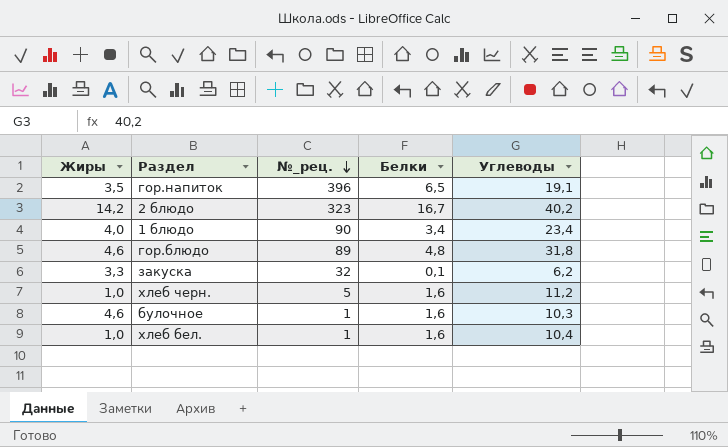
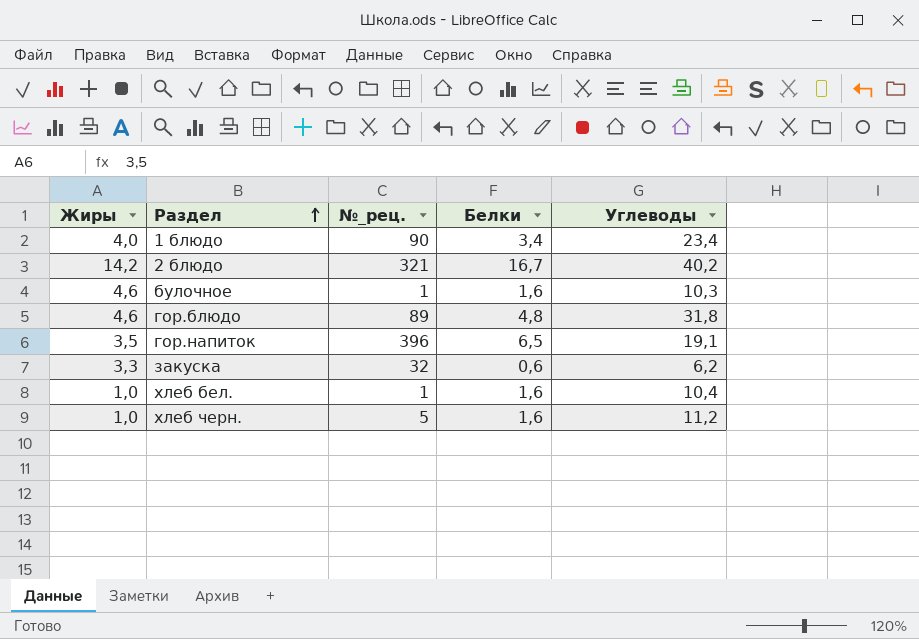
row order: №_рец. descending -> Раздел ascending
2 блюдо | №_рец.: 323 -> 321
закуска | Белки: 0,1 -> 0,6

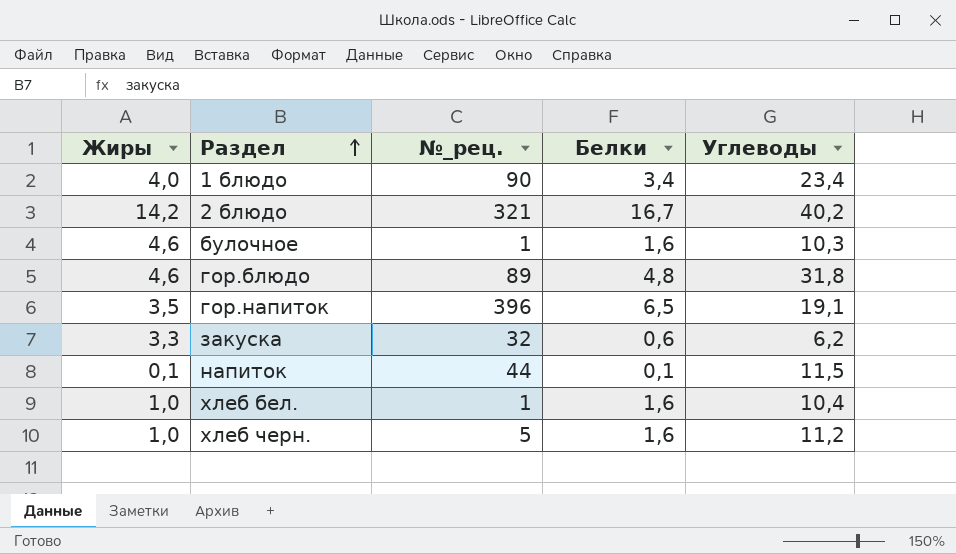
row напиток: none -> 0,1 | 44 | 0,1 | 11,5

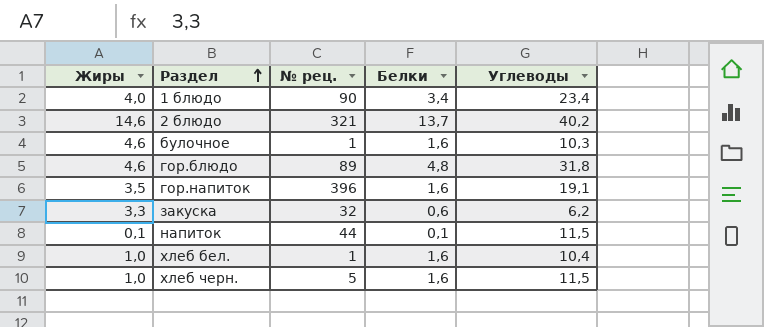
column name: №_рец. -> № рец.
2 блюдо | Жиры: 14,2 -> 14,6
2 блюдо | Белки: 16,7 -> 13,7
гор.напиток | Белки: 6,5 -> 1,6
хлеб черн. | Углеводы: 11,2 -> 11,5

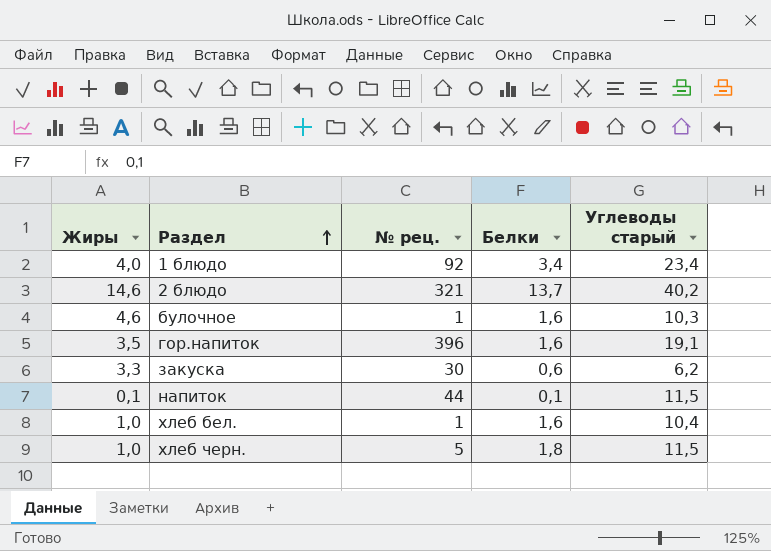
column name: Углеводы -> Углеводы старый
row гор.блюдо: 4,6 | 89 | 4,8 | 31,8 -> none
1 блюдо | № рец.: 90 -> 92
закуска | № рец.: 32 -> 30
хлеб черн. | Белки: 1,6 -> 1,8

